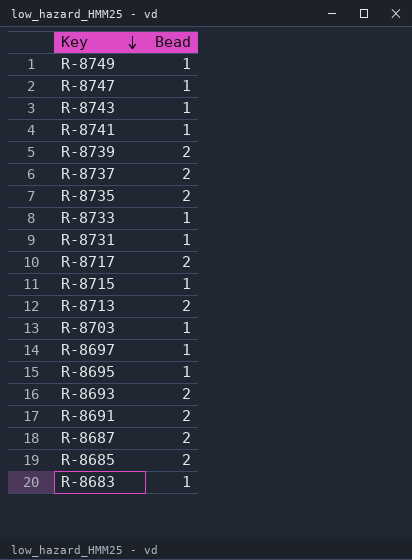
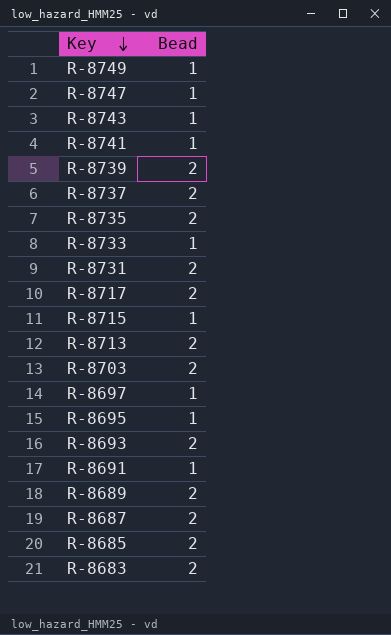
R-8731 | Bead: 1 -> 2
R-8703 | Bead: 1 -> 2
R-8691 | Bead: 2 -> 1
row R-8689: none -> 2
R-8683 | Bead: 1 -> 2

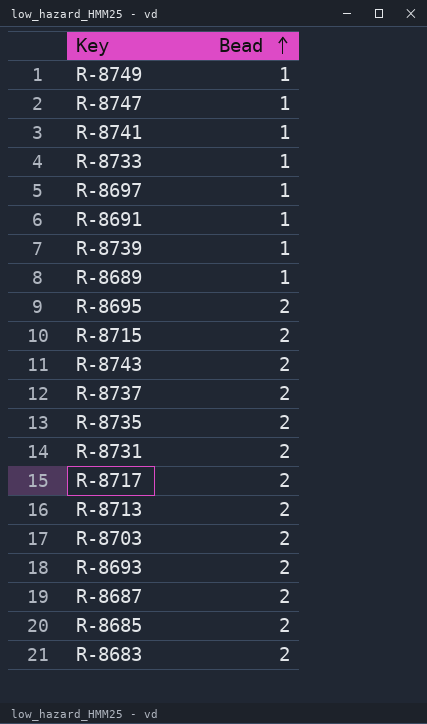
row order: Key descending -> Bead ascending
R-8739 | Bead: 2 -> 1
R-8689 | Bead: 2 -> 1
R-8695 | Bead: 1 -> 2
R-8715 | Bead: 1 -> 2
R-8743 | Bead: 1 -> 2

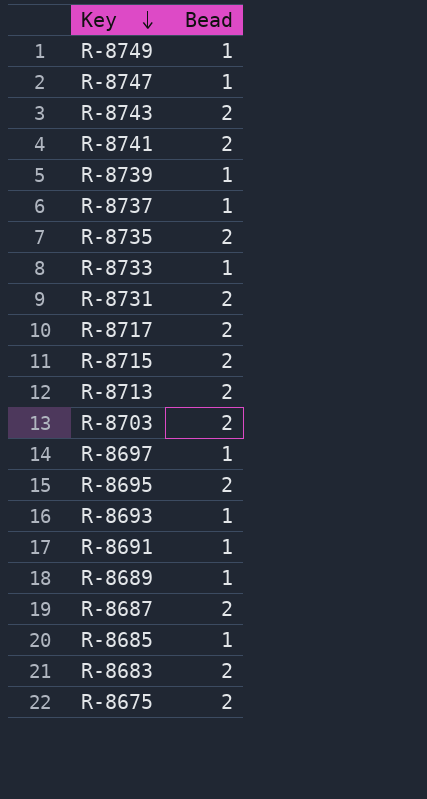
row order: Bead ascending -> Key descending
R-8741 | Bead: 1 -> 2
R-8737 | Bead: 2 -> 1
R-8693 | Bead: 2 -> 1
R-8685 | Bead: 2 -> 1
row R-8675: none -> 2

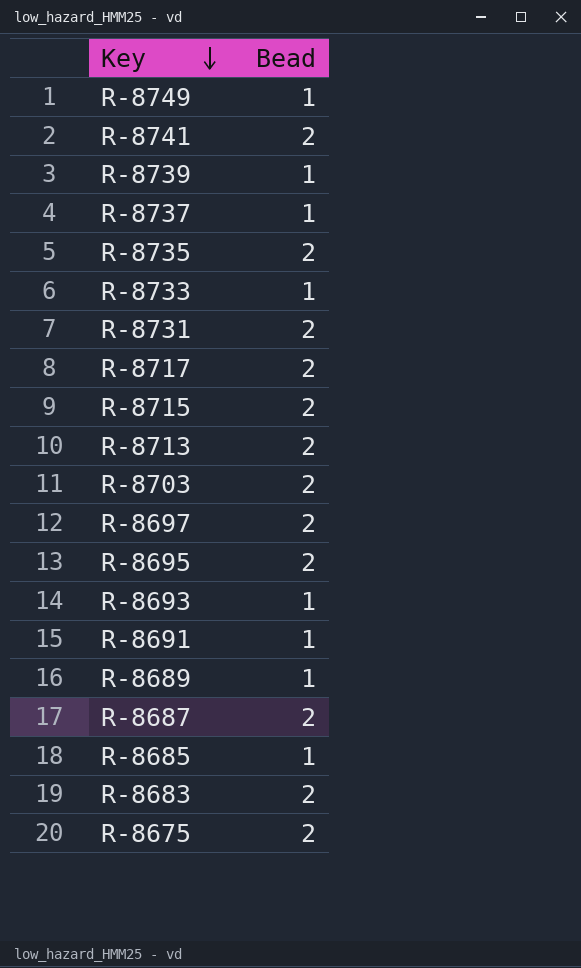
row R-8747: 1 -> none
row R-8743: 2 -> none
R-8697 | Bead: 1 -> 2

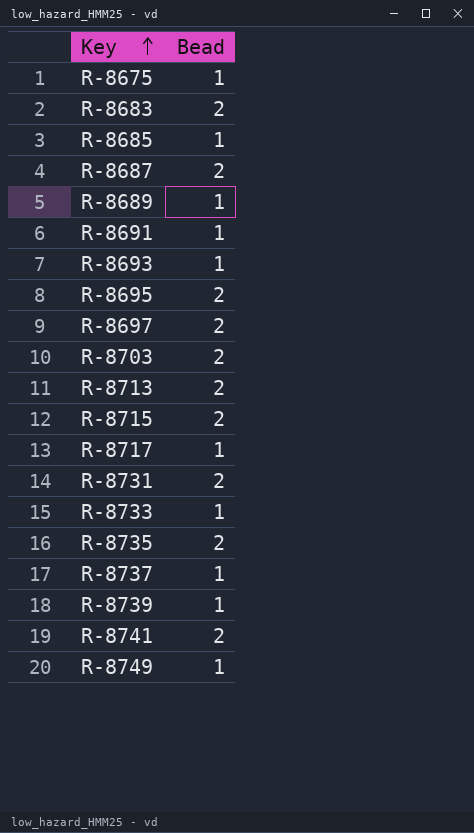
row order: Key descending -> Key ascending
R-8675 | Bead: 2 -> 1
R-8717 | Bead: 2 -> 1

